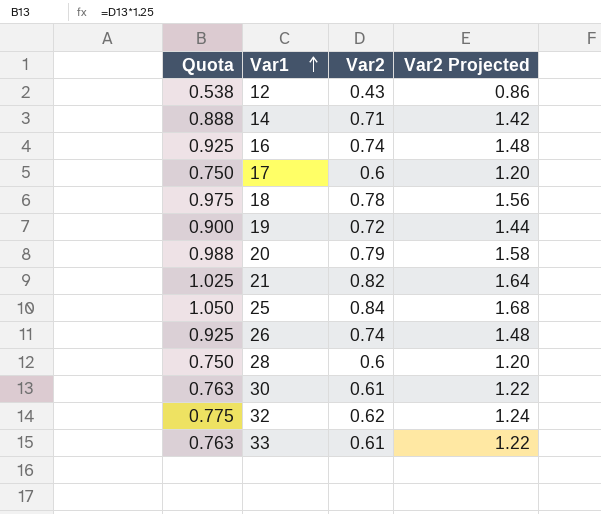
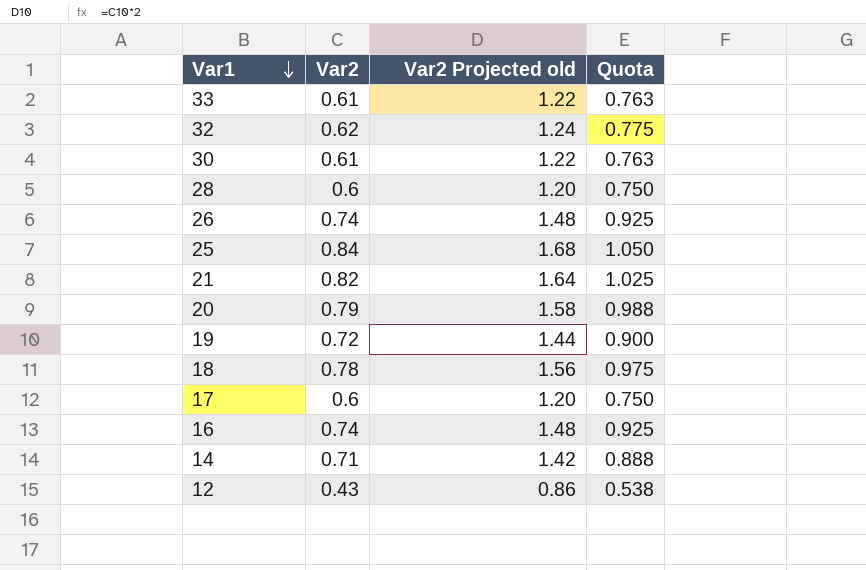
row order: Var1 ascending -> Var1 descending
column name: Var2 Projected -> Var2 Projected old
column Quota | position: 1 -> 4

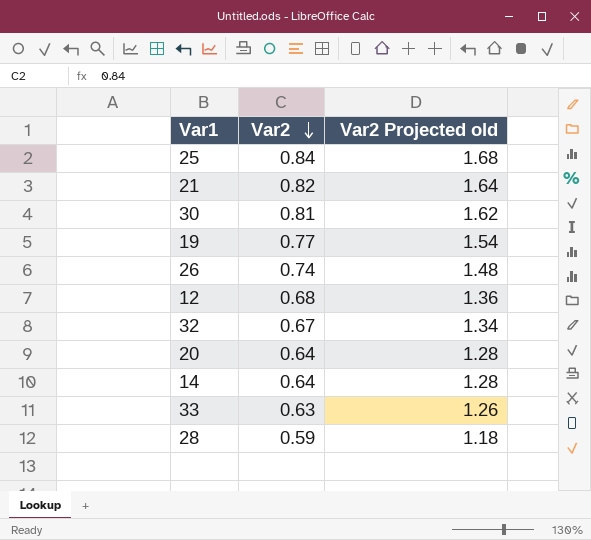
row order: Var1 descending -> Var2 descending
column Quota | formula: [Var2] * 1.25 -> none
row 18: 0.78 | 1.56 | 0.975 -> none
row 17: 0.6 | 1.20 | 0.750 -> none
row 16: 0.74 | 1.48 | 0.925 -> none
30 | Var2: 0.61 -> 0.81
30 | Var2 Projected old: 1.22 -> 1.62
19 | Var2: 0.72 -> 0.77
19 | Var2 Projected old: 1.44 -> 1.54
12 | Var2: 0.43 -> 0.68
12 | Var2 Projected old: 0.86 -> 1.36
32 | Var2: 0.62 -> 0.67
32 | Var2 Projected old: 1.24 -> 1.34
20 | Var2: 0.79 -> 0.64
20 | Var2 Projected old: 1.58 -> 1.28
14 | Var2: 0.71 -> 0.64
14 | Var2 Projected old: 1.42 -> 1.28
33 | Var2: 0.61 -> 0.63
33 | Var2 Projected old: 1.22 -> 1.26
28 | Var2: 0.6 -> 0.59
28 | Var2 Projected old: 1.20 -> 1.18

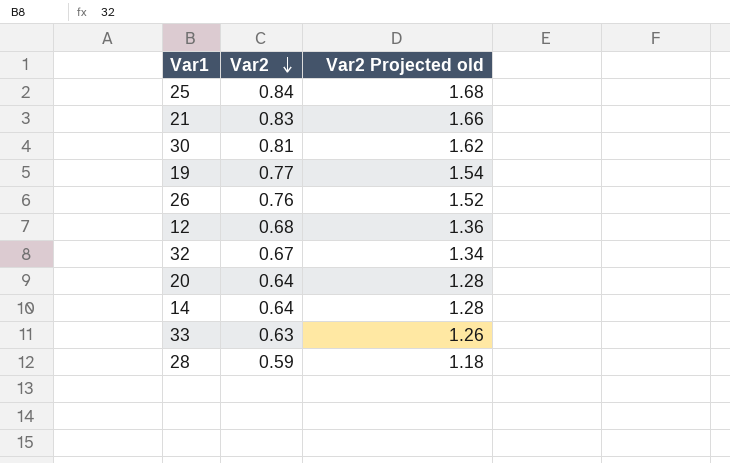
21 | Var2: 0.82 -> 0.83
21 | Var2 Projected old: 1.64 -> 1.66
26 | Var2: 0.74 -> 0.76
26 | Var2 Projected old: 1.48 -> 1.52

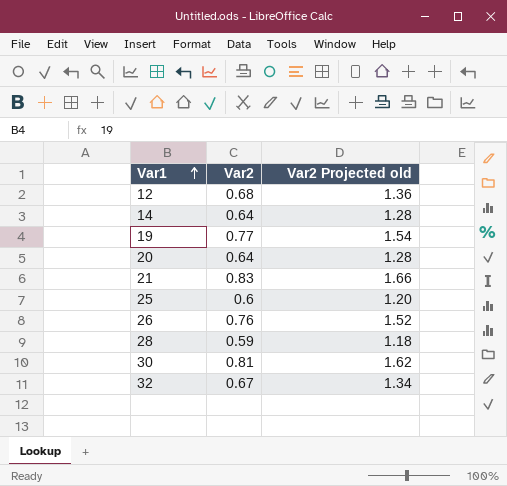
row order: Var2 descending -> Var1 ascending
row 33: 0.63 | 1.26 -> none
25 | Var2: 0.84 -> 0.6
25 | Var2 Projected old: 1.68 -> 1.20

